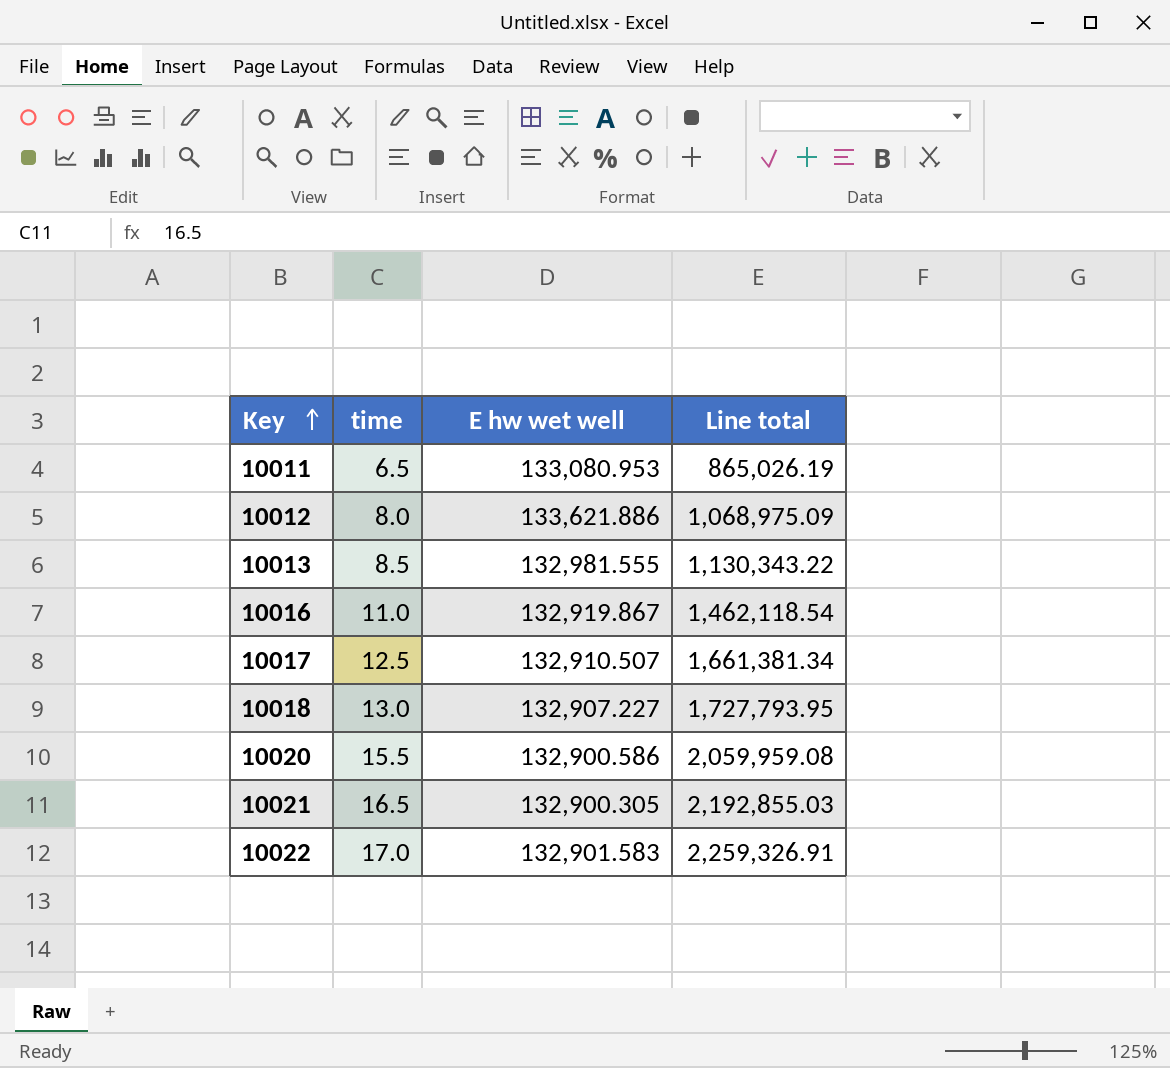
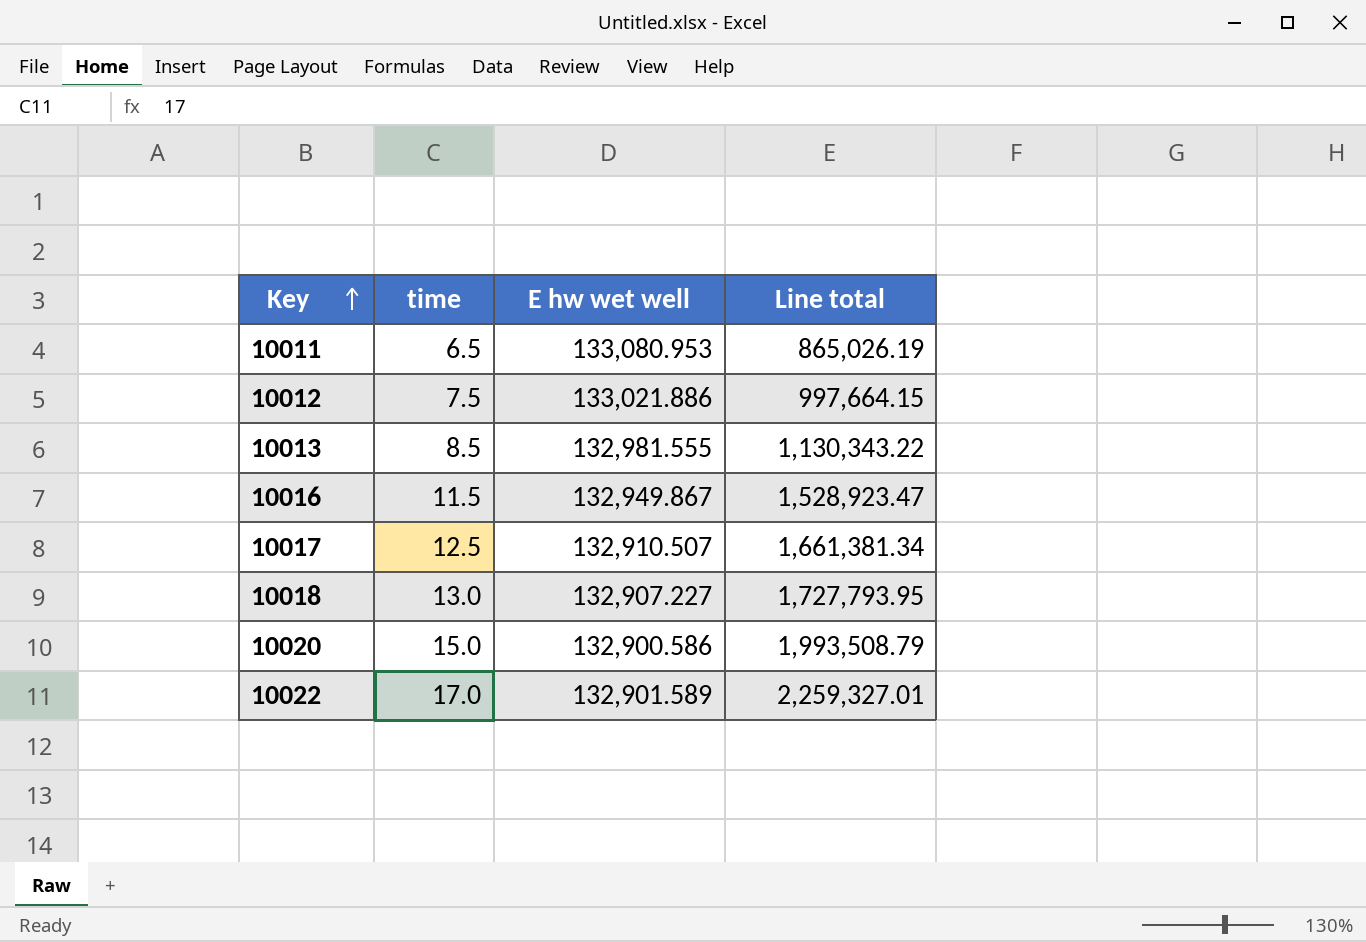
row 10021: 16.5 | 132,900.305 | 2,192,855.03 -> none
10012 | time: 8.0 -> 7.5
10012 | E hw wet well: 133,621.886 -> 133,021.886
10012 | Line total: 1,068,975.09 -> 997,664.15
10016 | time: 11.0 -> 11.5
10016 | E hw wet well: 132,919.867 -> 132,949.867
10016 | Line total: 1,462,118.54 -> 1,528,923.47
10020 | time: 15.5 -> 15.0
10020 | Line total: 2,059,959.08 -> 1,993,508.79
10022 | E hw wet well: 132,901.583 -> 132,901.589
10022 | Line total: 2,259,326.91 -> 2,259,327.01

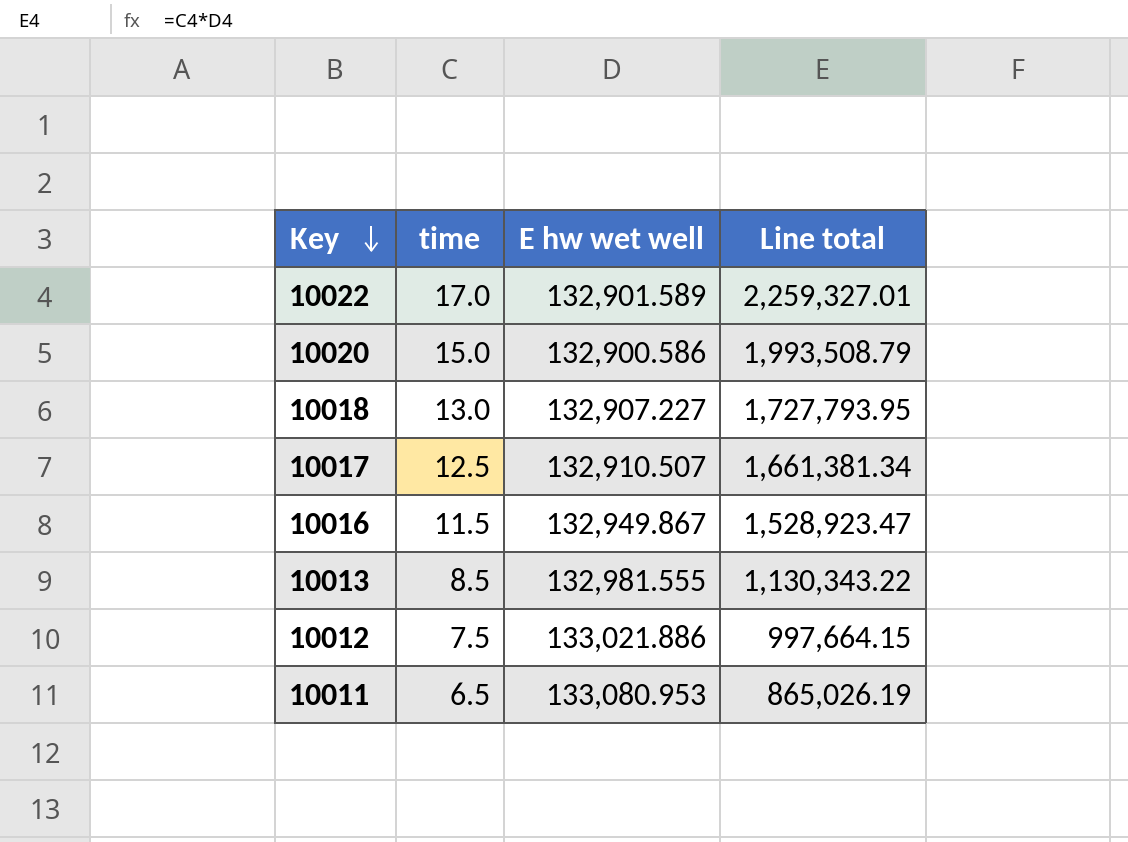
row order: Key ascending -> Key descending

